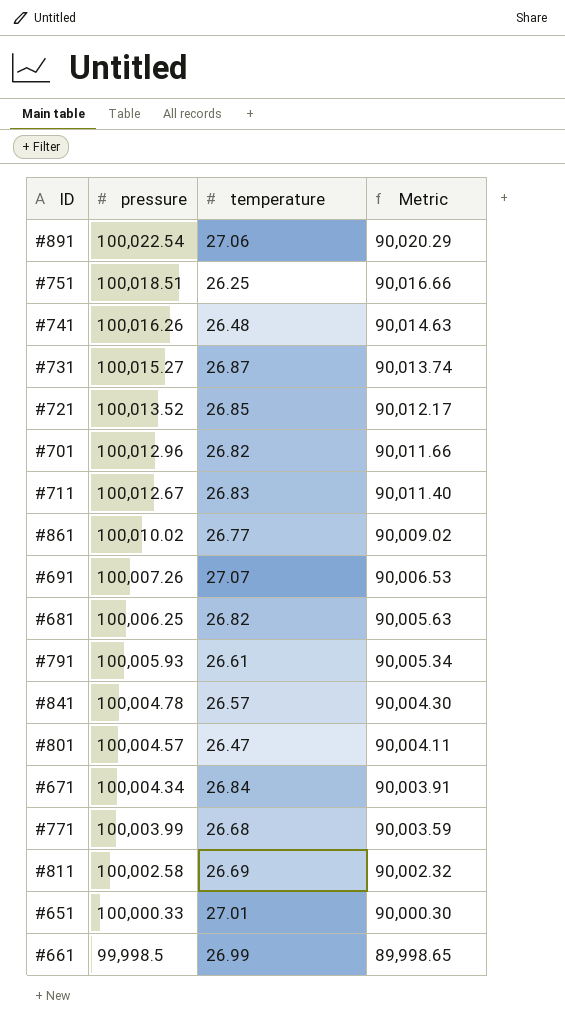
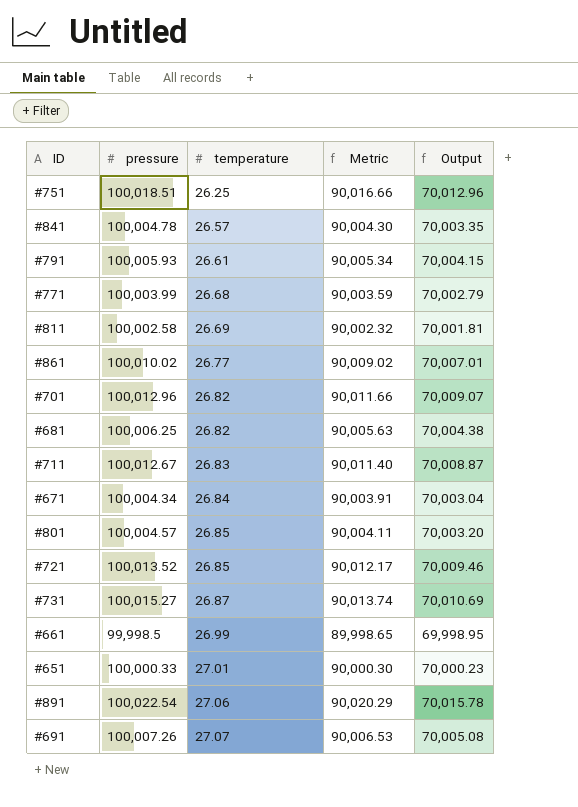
row order: pressure descending -> temperature ascending
column Output | formula: none -> [pressure] * 0.7
row #741: 100,016.26 | 26.48 | 90,014.63 -> none
#801 | temperature: 26.47 -> 26.85

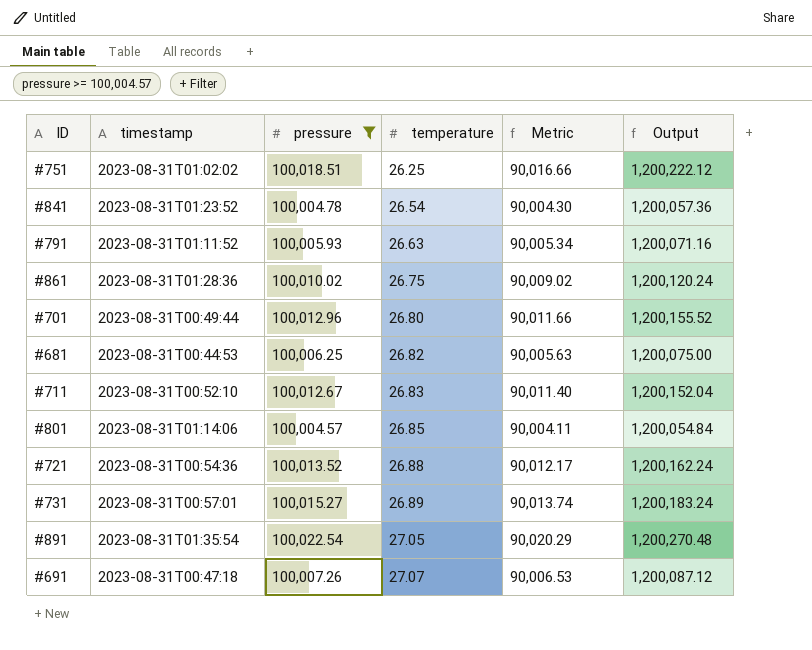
filter: none -> pressure >= 100,004.57
column timestamp | position: none -> 2
column Output | formula: [pressure] * 0.7 -> [pressure] * 12
#841 | temperature: 26.57 -> 26.54
#791 | temperature: 26.61 -> 26.63
#861 | temperature: 26.77 -> 26.75
#701 | temperature: 26.82 -> 26.80
#721 | temperature: 26.85 -> 26.88
#731 | temperature: 26.87 -> 26.89
#891 | temperature: 27.06 -> 27.05

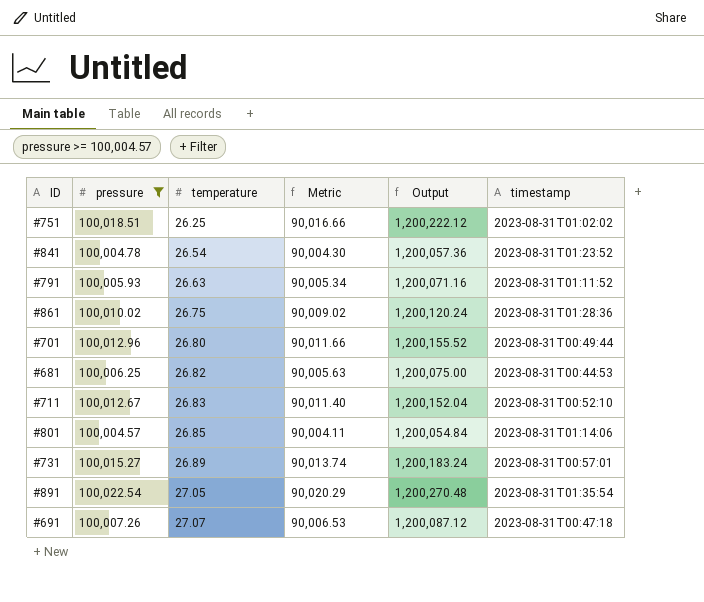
column timestamp | position: 2 -> 6
row #721: 2023-08-31T00:54:36 | 100,013.52 | 26.88 | 90,012.17 | 1,200,162.24 -> none

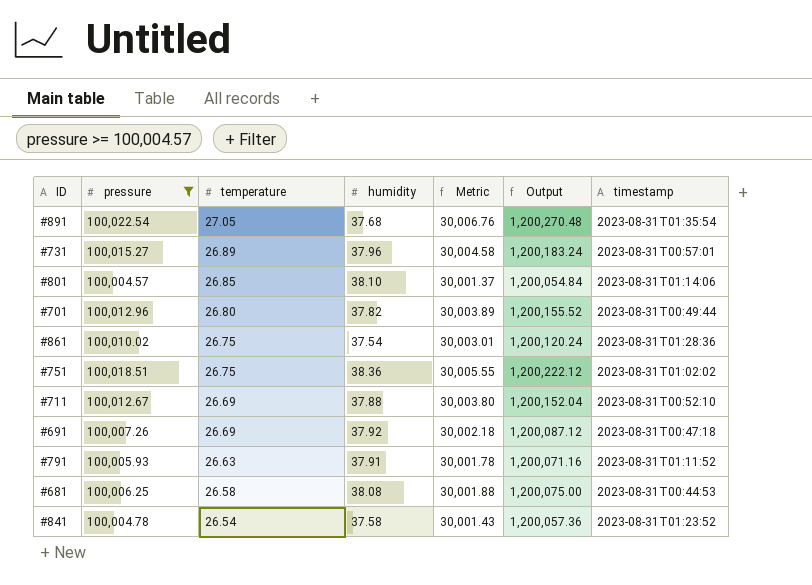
row order: temperature ascending -> temperature descending
column humidity | position: none -> 4
column Metric | formula: [pressure] * 0.9 -> [pressure] * 0.3
#751 | temperature: 26.25 -> 26.75
#711 | temperature: 26.83 -> 26.69
#691 | temperature: 27.07 -> 26.69
#681 | temperature: 26.82 -> 26.58

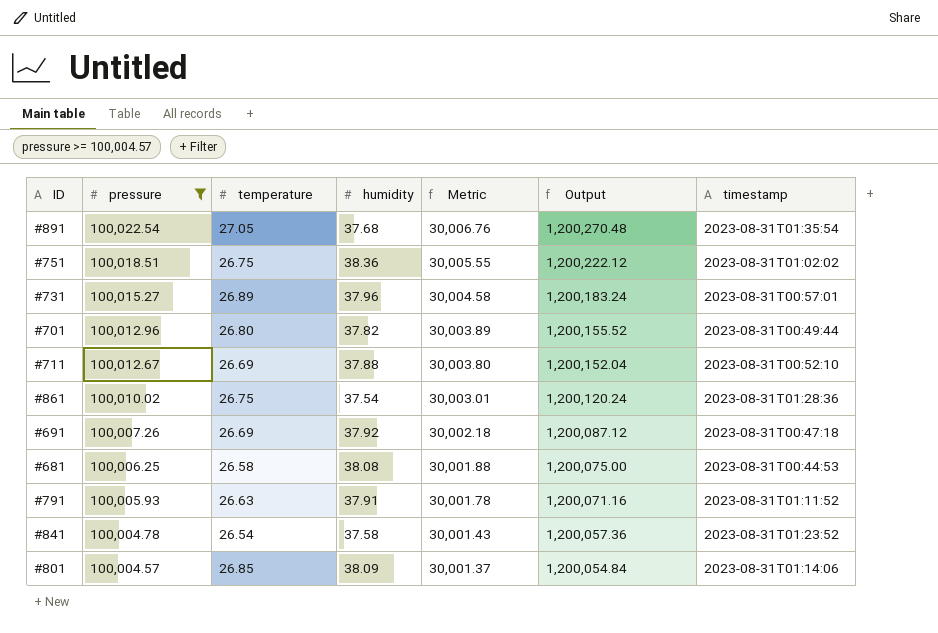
row order: temperature descending -> pressure descending
#801 | humidity: 38.10 -> 38.09

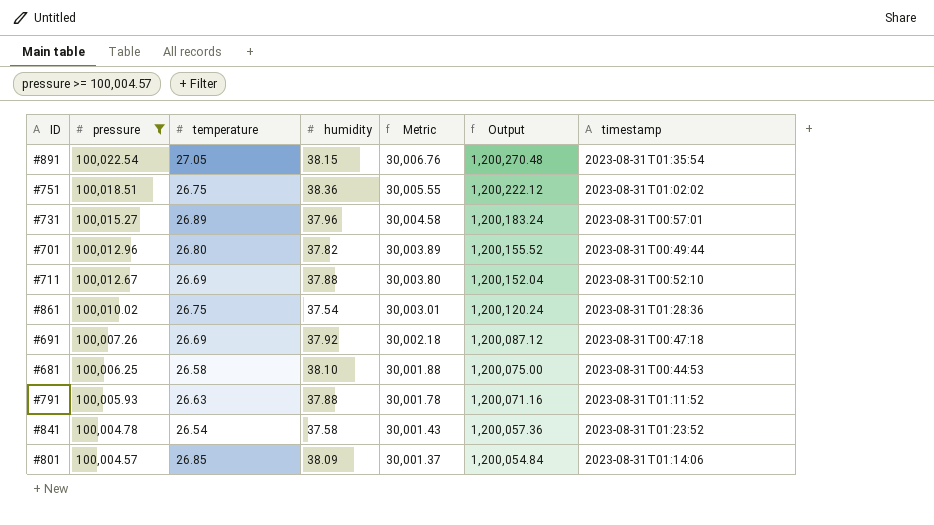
#891 | humidity: 37.68 -> 38.15
#681 | humidity: 38.08 -> 38.10
#791 | humidity: 37.91 -> 37.88

